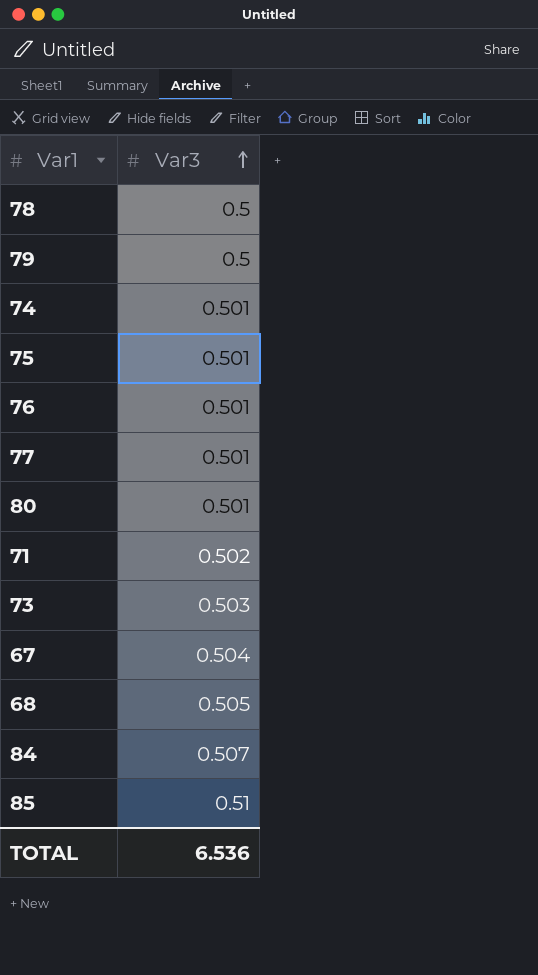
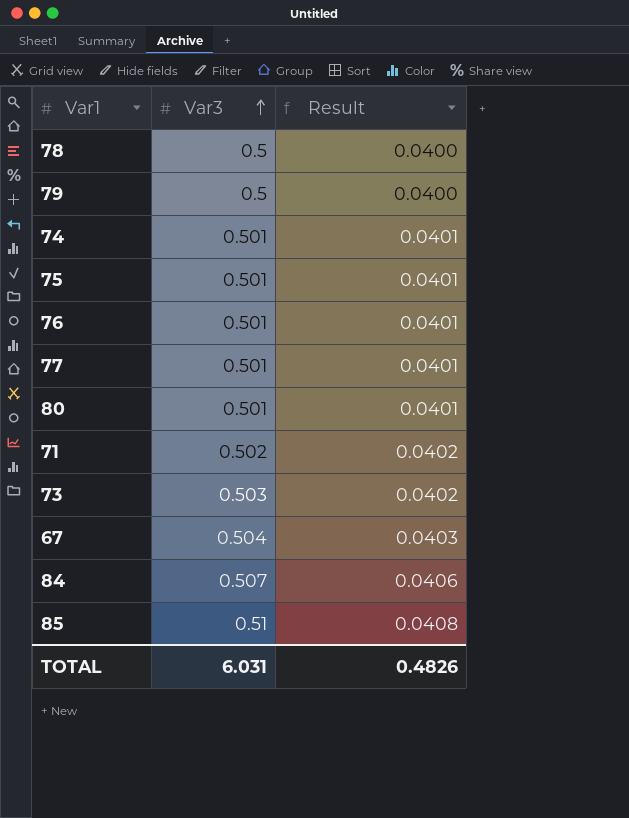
column Result | formula: none -> [Var3] * 0.08
row 68: 0.505 -> none
TOTAL | Var3: 6.536 -> 6.031

